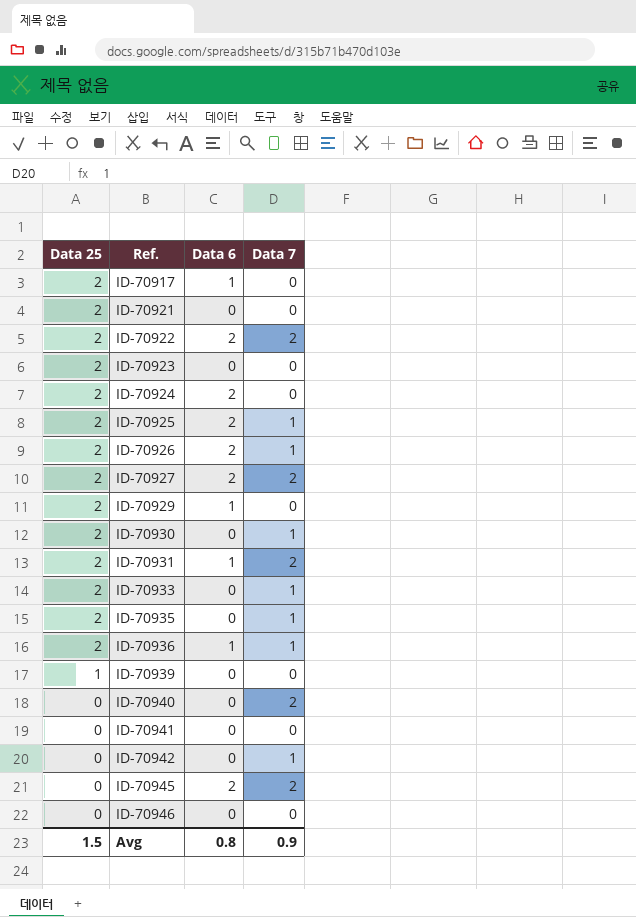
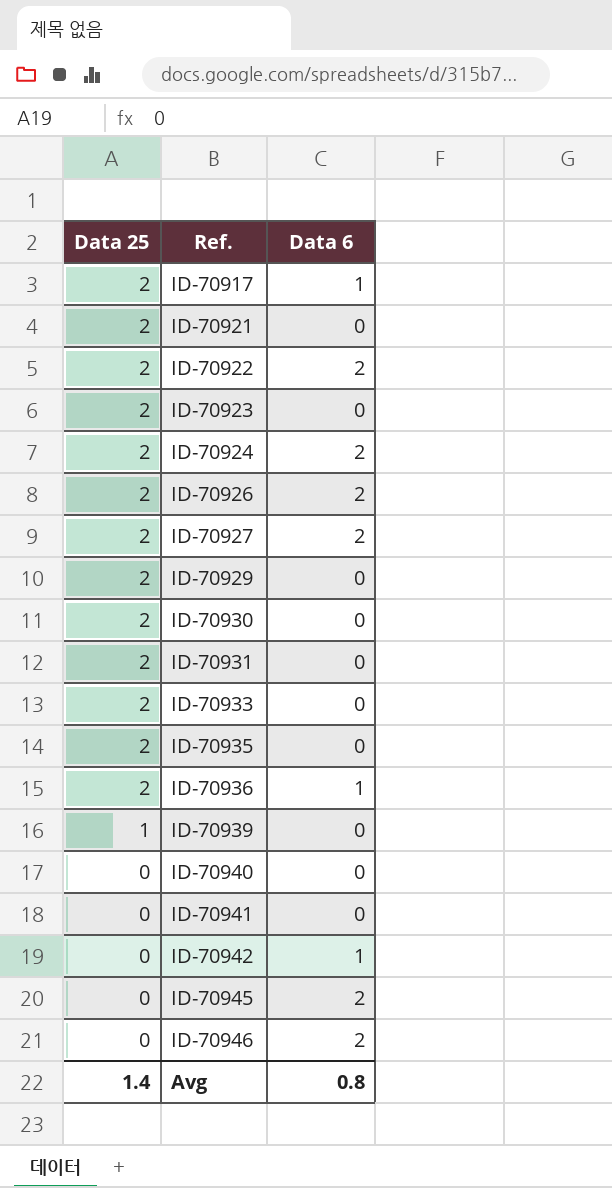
column Data 7 | position: 4 -> none
row ID-70925: 2 | 2 | 1 -> none
ID-70929 | Data 6: 1 -> 0
ID-70931 | Data 6: 1 -> 0
ID-70942 | Data 6: 0 -> 1
ID-70946 | Data 6: 0 -> 2
Avg | Data 25: 1.5 -> 1.4

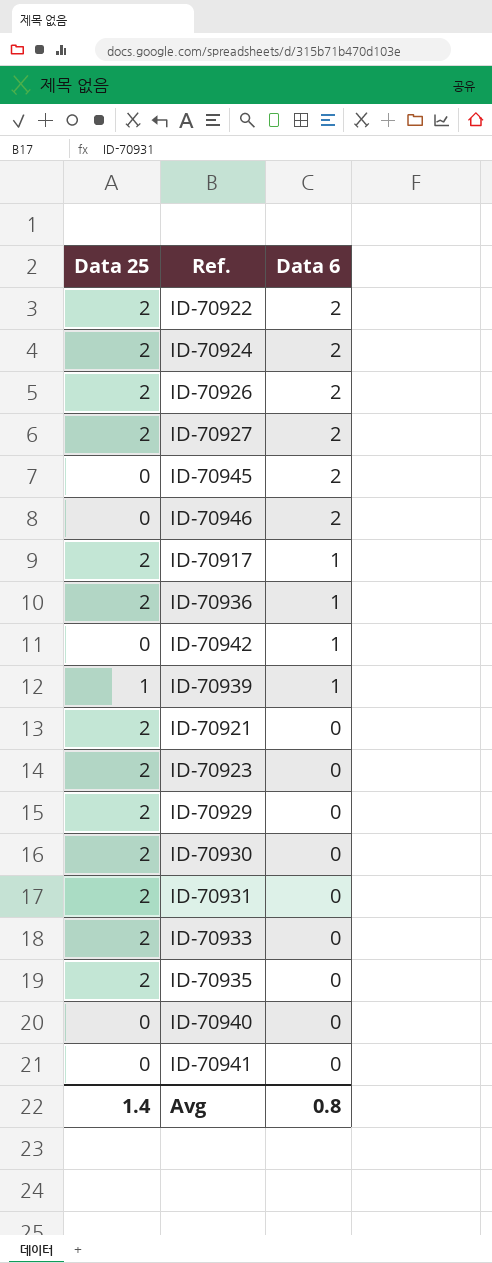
row order: Data 25 descending -> Data 6 descending
ID-70939 | Data 6: 0 -> 1

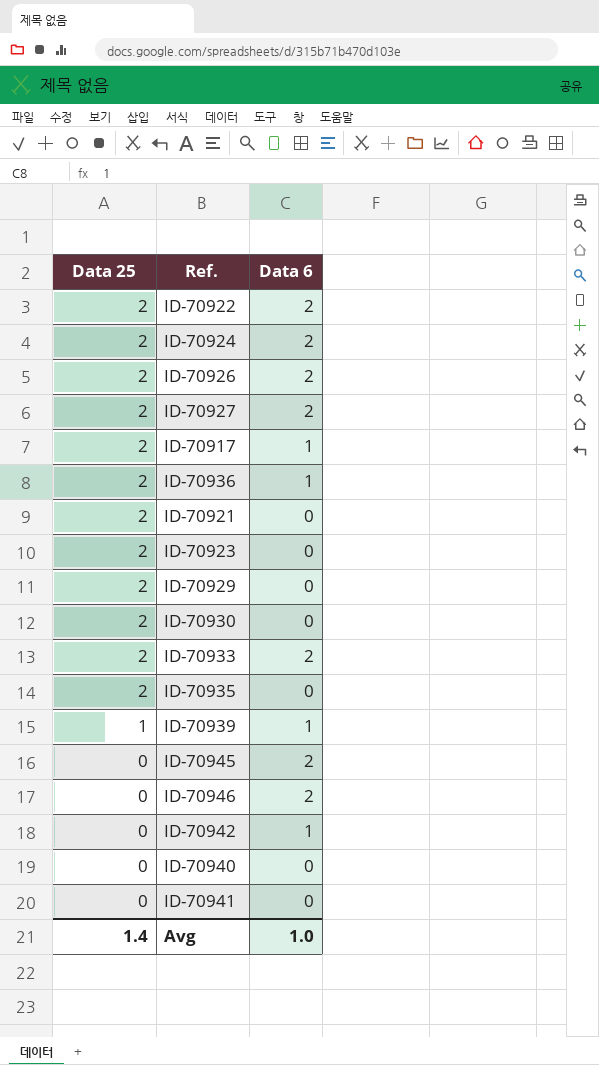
row order: Data 6 descending -> Data 25 descending
row ID-70931: 2 | 0 -> none
ID-70933 | Data 6: 0 -> 2
Avg | Data 6: 0.8 -> 1.0

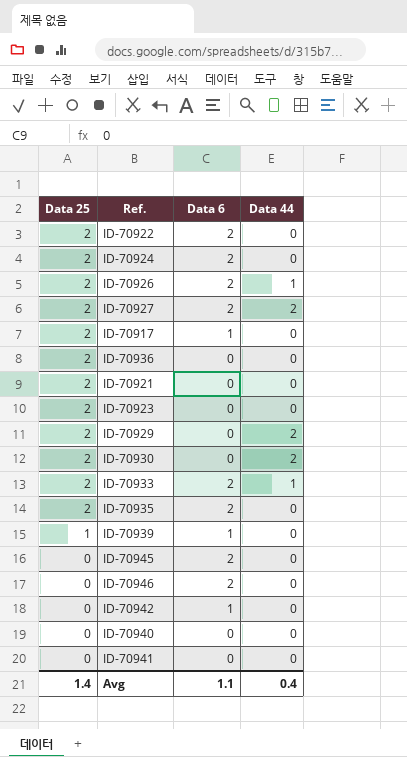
column Data 44 | position: none -> 4
ID-70936 | Data 6: 1 -> 0
ID-70935 | Data 6: 0 -> 2
Avg | Data 6: 1.0 -> 1.1

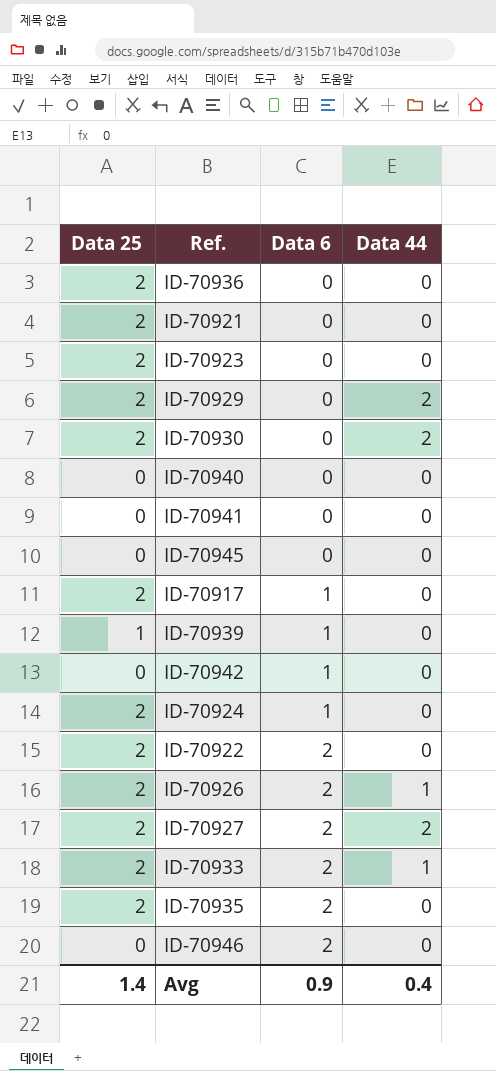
row order: Data 25 descending -> Data 6 ascending
ID-70945 | Data 6: 2 -> 0
ID-70924 | Data 6: 2 -> 1
Avg | Data 6: 1.1 -> 0.9

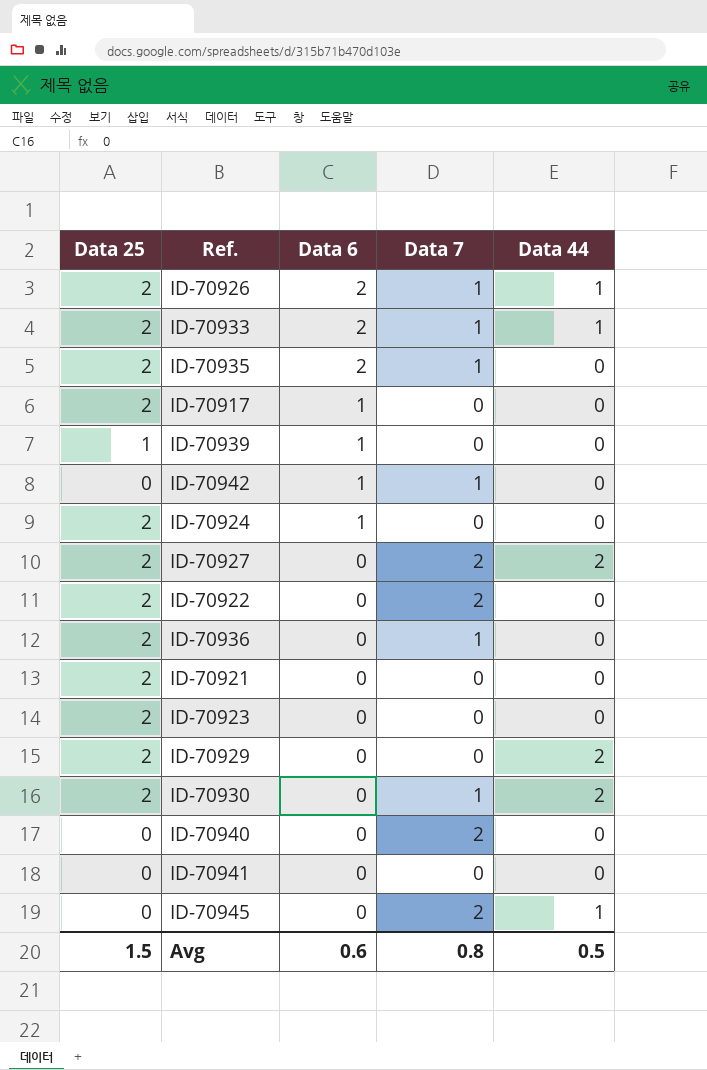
row order: Data 6 ascending -> Data 6 descending
column Data 7 | position: none -> 4
row ID-70946: 0 | 2 | 0 -> none
ID-70927 | Data 6: 2 -> 0
ID-70922 | Data 6: 2 -> 0
ID-70945 | Data 44: 0 -> 1
Avg | Data 25: 1.4 -> 1.5
Avg | Data 6: 0.9 -> 0.6
Avg | Data 44: 0.4 -> 0.5

